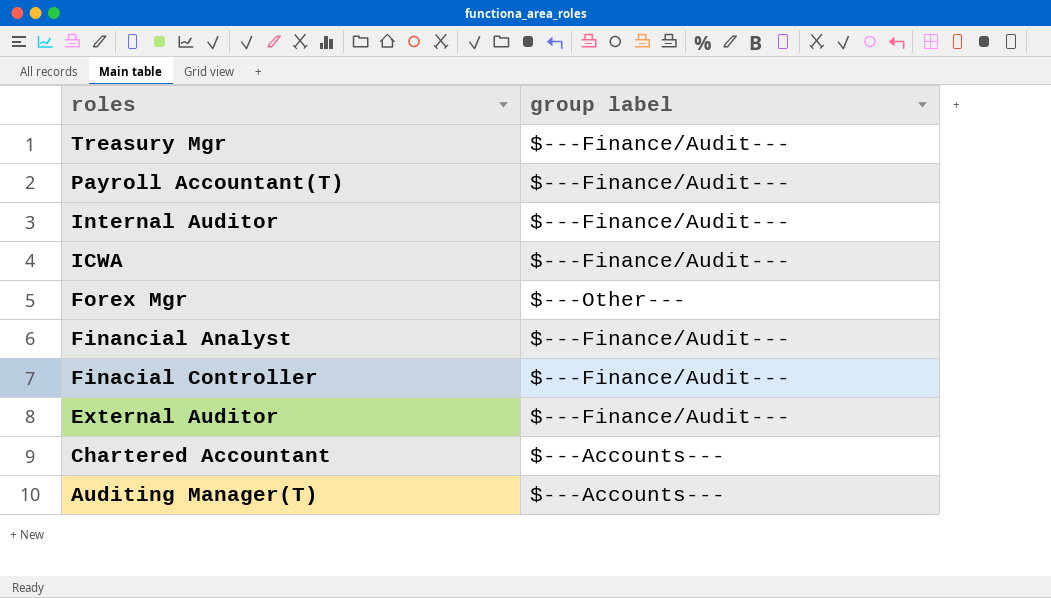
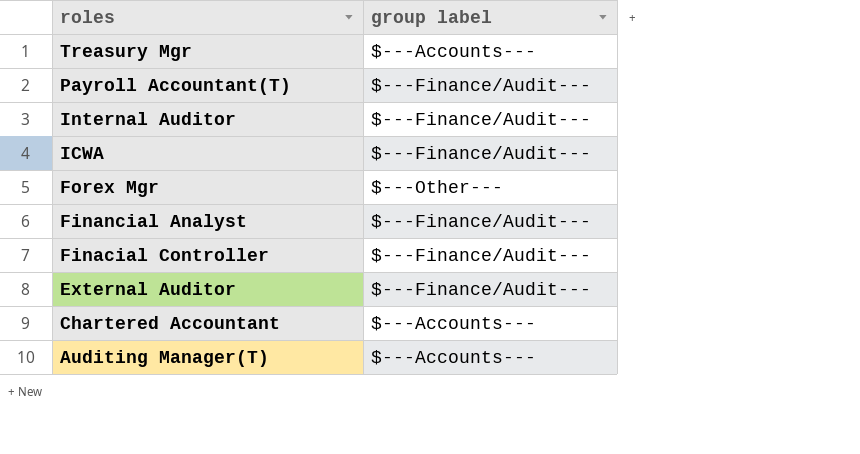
Treasury Mgr | group label: $---Finance/Audit--- -> $---Accounts---

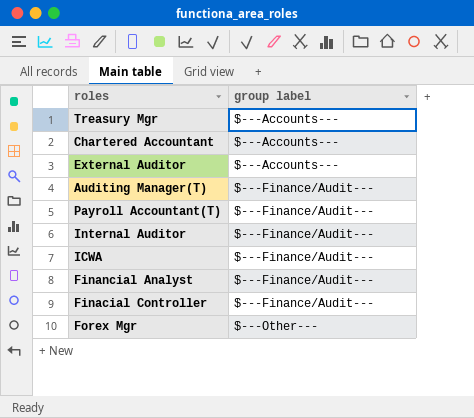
row order: roles descending -> group label ascending
External Auditor | group label: $---Finance/Audit--- -> $---Accounts---
Auditing Manager(T) | group label: $---Accounts--- -> $---Finance/Audit---

